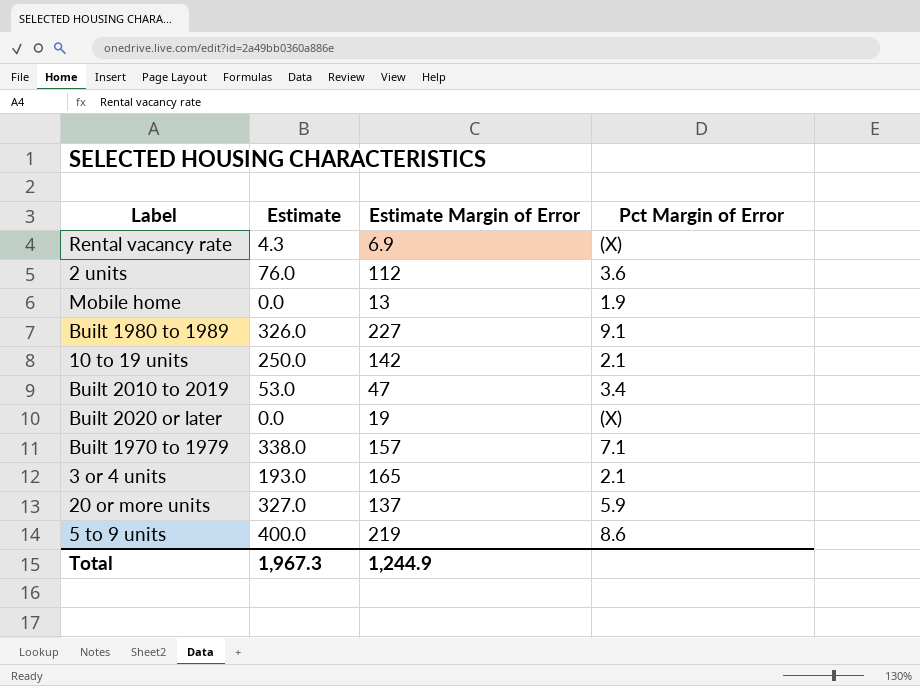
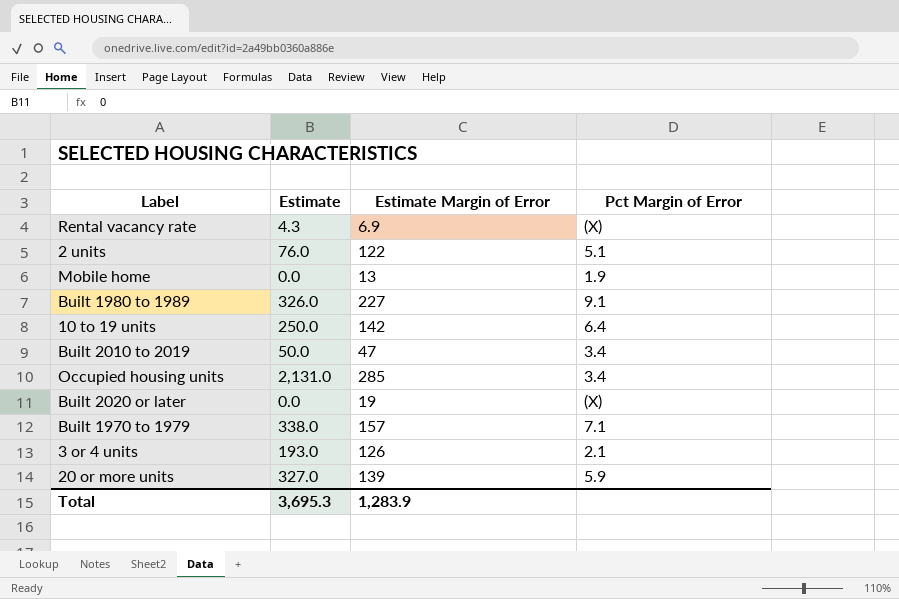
row 5 to 9 units: 400.0 | 219 | 8.6 -> none
2 units | Estimate Margin of Error: 112 -> 122
2 units | Pct Margin of Error: 3.6 -> 5.1
10 to 19 units | Pct Margin of Error: 2.1 -> 6.4
Built 2010 to 2019 | Estimate: 53.0 -> 50.0
row Occupied housing units: none -> 2,131.0 | 285 | 3.4
3 or 4 units | Estimate Margin of Error: 165 -> 126
20 or more units | Estimate Margin of Error: 137 -> 139
Total | Estimate: 1,967.3 -> 3,695.3
Total | Estimate Margin of Error: 1,244.9 -> 1,283.9

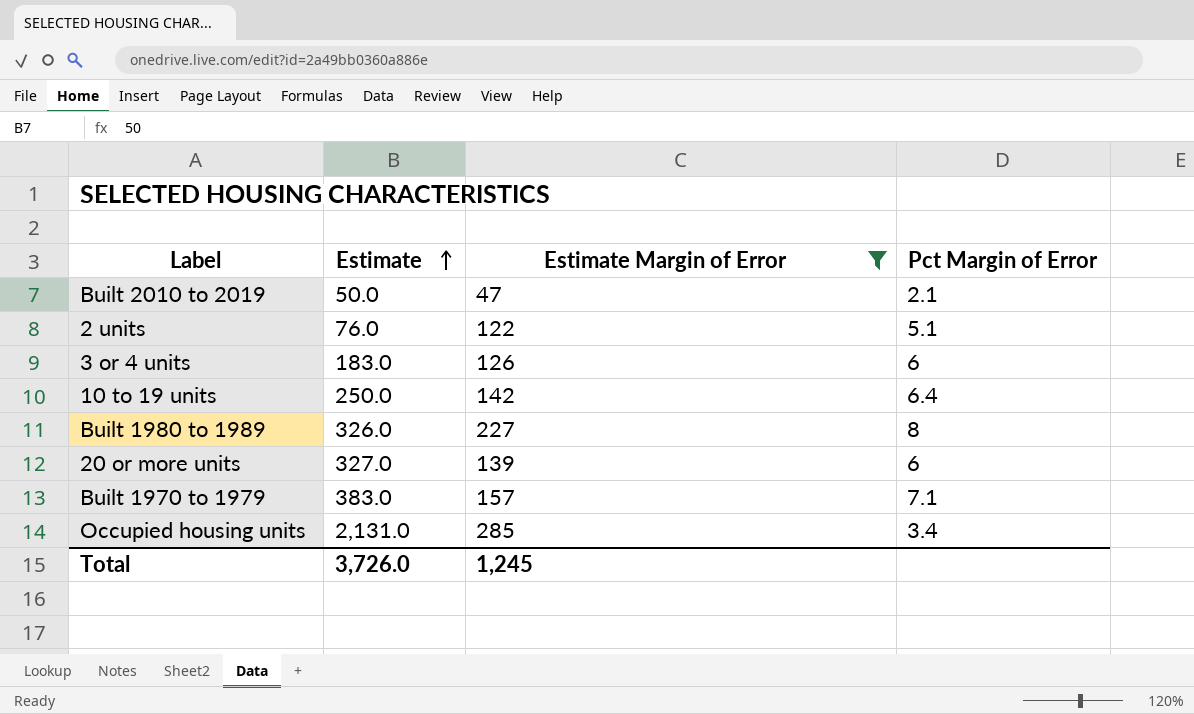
filter: none -> Estimate Margin of Error >= 47
row order: none -> Estimate ascending
Built 2010 to 2019 | Pct Margin of Error: 3.4 -> 2.1
3 or 4 units | Estimate: 193.0 -> 183.0
3 or 4 units | Pct Margin of Error: 2.1 -> 6
Built 1980 to 1989 | Pct Margin of Error: 9.1 -> 8
20 or more units | Pct Margin of Error: 5.9 -> 6
Built 1970 to 1979 | Estimate: 338.0 -> 383.0
Total | Estimate: 3,695.3 -> 3,726.0
Total | Estimate Margin of Error: 1,283.9 -> 1,245

